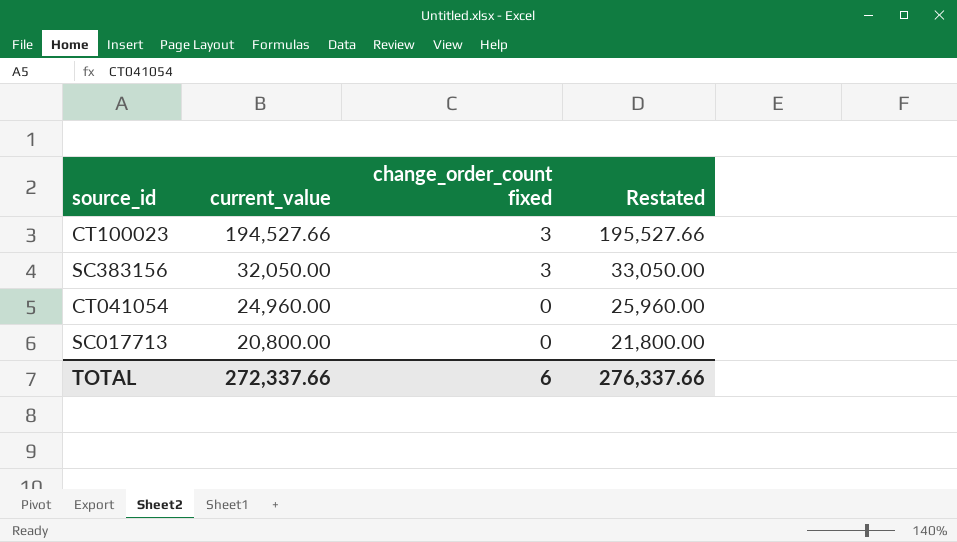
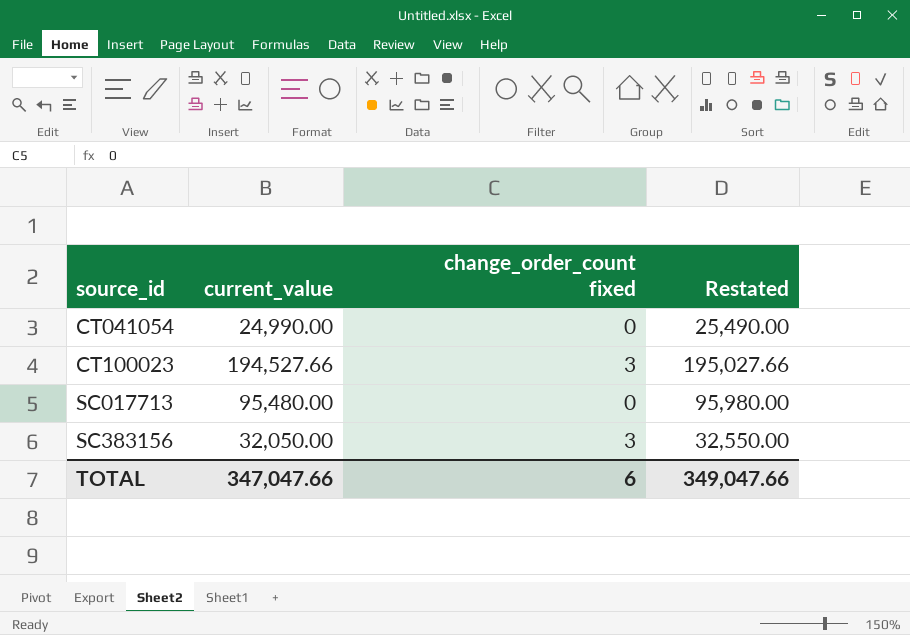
row order: current_value descending -> source_id ascending
column Restated | formula: [current_value] + 1000 -> [current_value] + 500
CT041054 | current_value: 24,960.00 -> 24,990.00
SC017713 | current_value: 20,800.00 -> 95,480.00
TOTAL | current_value: 272,337.66 -> 347,047.66
TOTAL | Restated: 276,337.66 -> 349,047.66

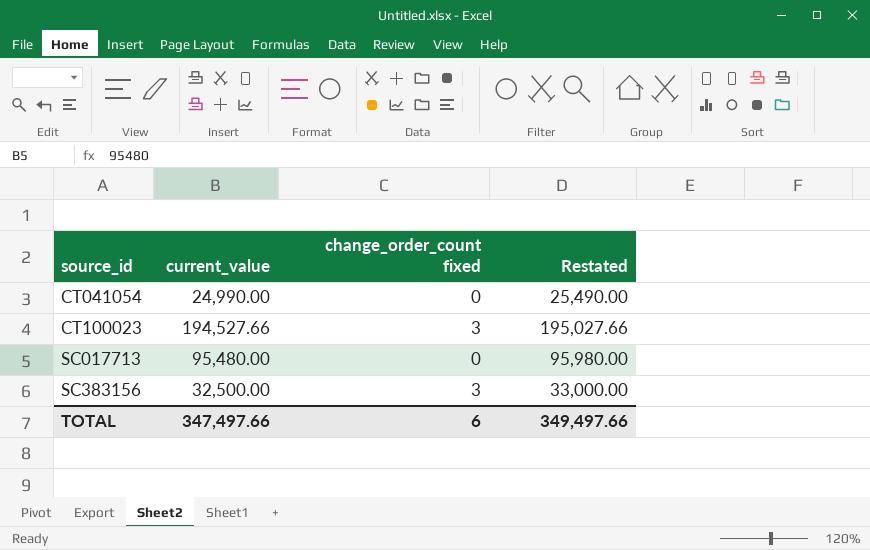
SC383156 | current_value: 32,050.00 -> 32,500.00
SC383156 | Restated: 32,550.00 -> 33,000.00
TOTAL | current_value: 347,047.66 -> 347,497.66
TOTAL | Restated: 349,047.66 -> 349,497.66

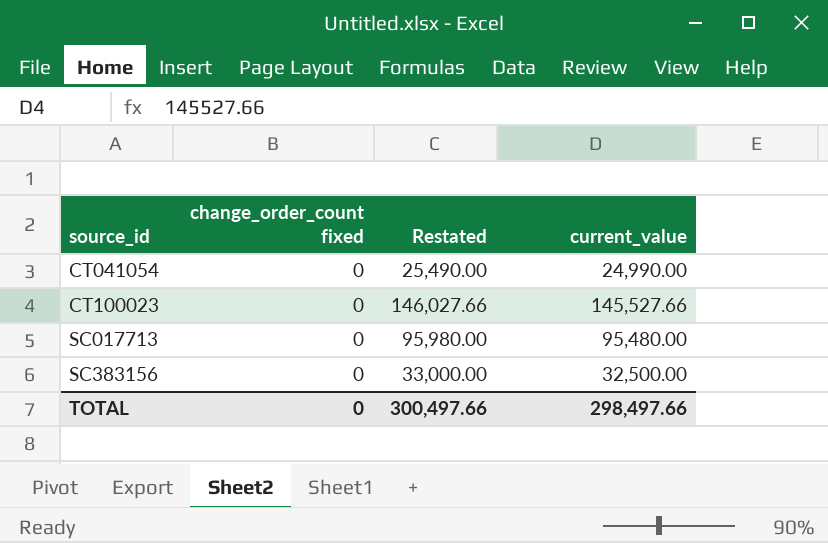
column current_value | position: 2 -> 4
CT100023 | change_order_count fixed: 3 -> 0
CT100023 | Restated: 195,027.66 -> 146,027.66
CT100023 | current_value: 194,527.66 -> 145,527.66
SC383156 | change_order_count fixed: 3 -> 0
TOTAL | change_order_count fixed: 6 -> 0
TOTAL | Restated: 349,497.66 -> 300,497.66
TOTAL | current_value: 347,497.66 -> 298,497.66

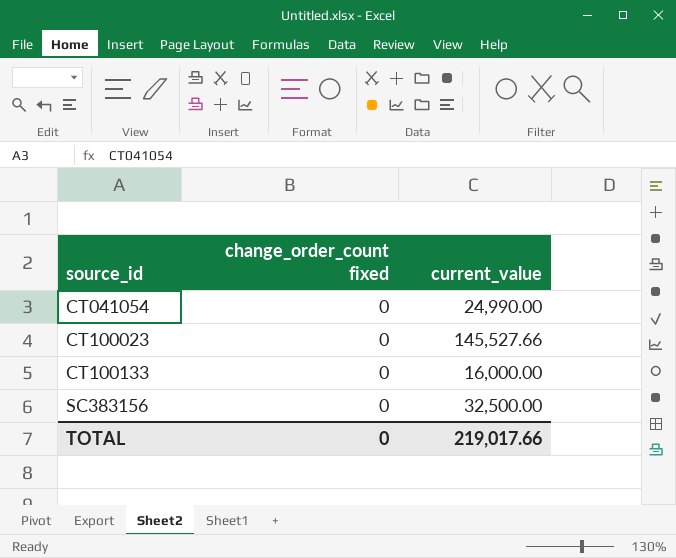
column Restated | formula: [current_value] + 500 -> none
row SC017713: 0 | 95,980.00 | 95,480.00 -> none
row CT100133: none -> 0 | 16,000.00
TOTAL | current_value: 298,497.66 -> 219,017.66

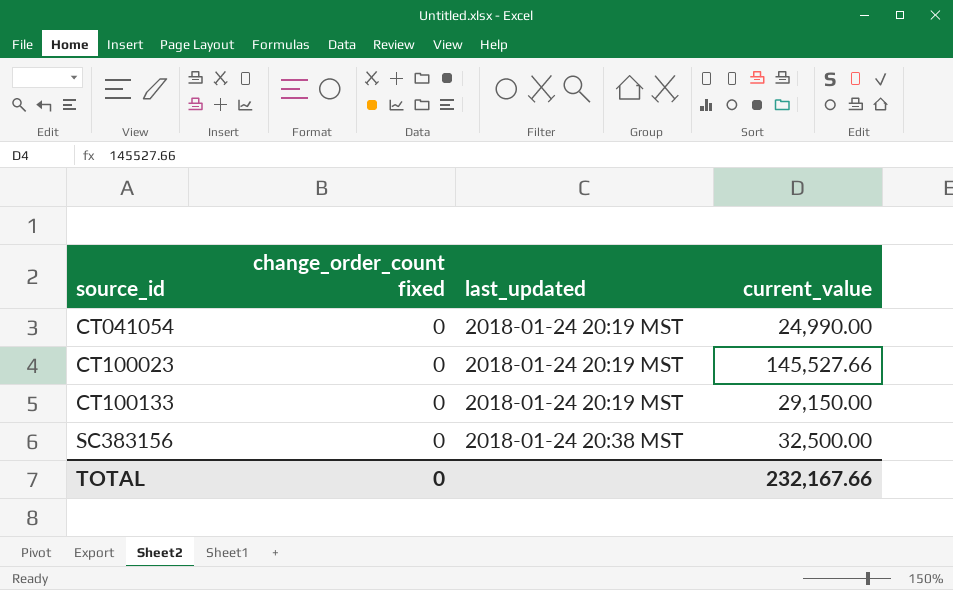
column last_updated | position: none -> 3
CT100133 | current_value: 16,000.00 -> 29,150.00
TOTAL | current_value: 219,017.66 -> 232,167.66

